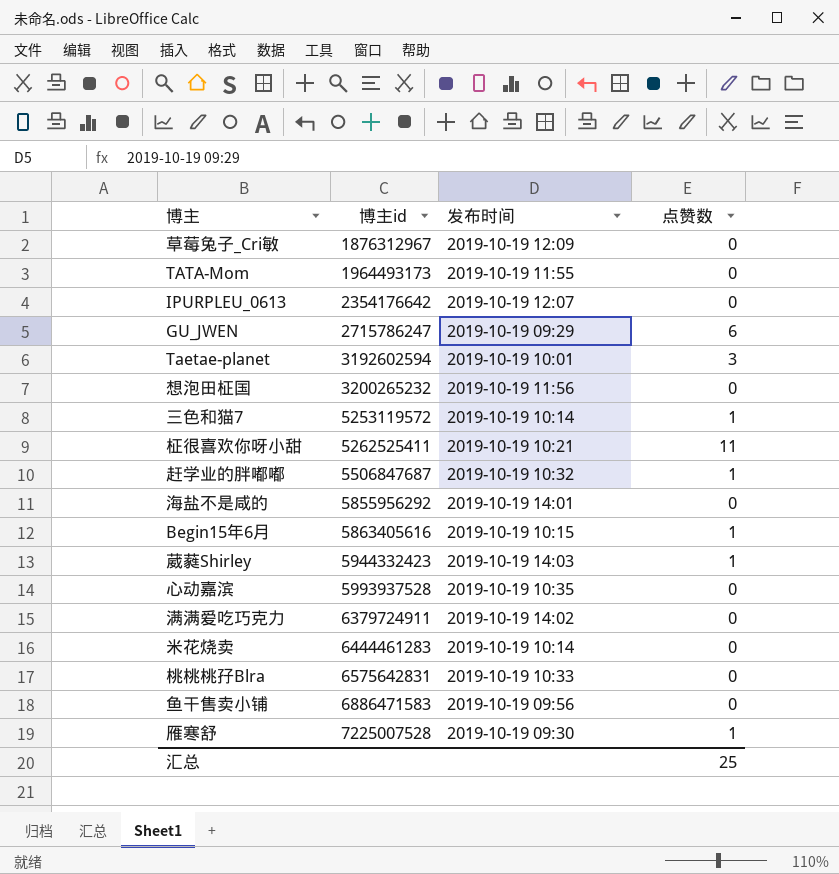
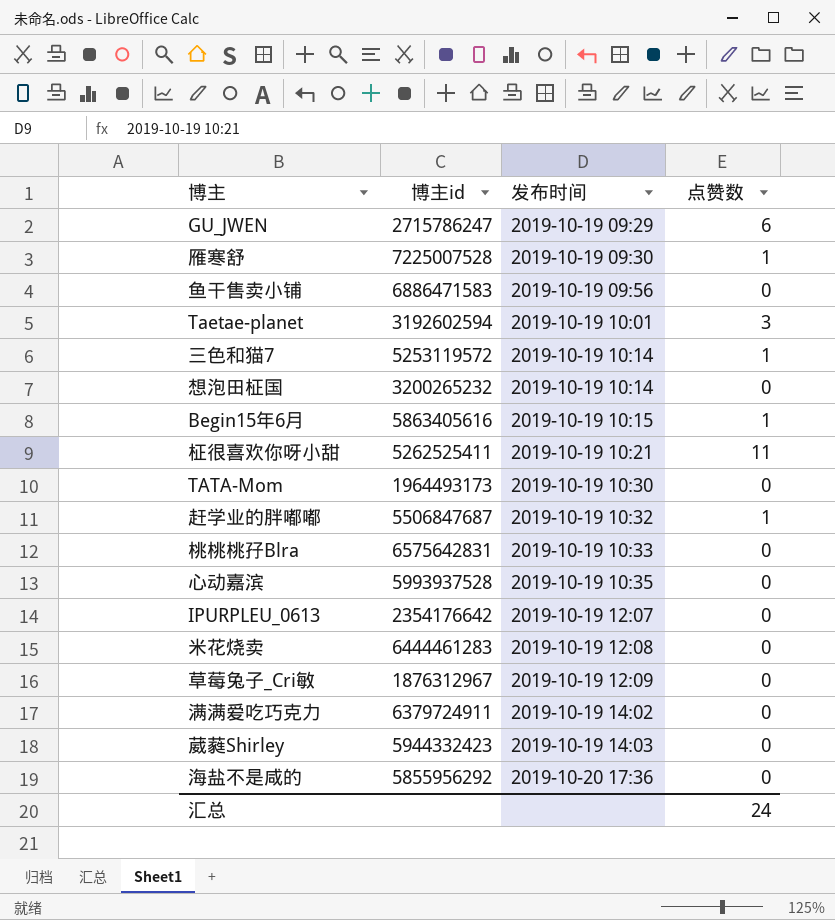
row order: 博主id ascending -> 发布时间 ascending
想泡田柾国 | 发布时间: 2019-10-19 11:56 -> 2019-10-19 10:14
TATA-Mom | 发布时间: 2019-10-19 11:55 -> 2019-10-19 10:30
米花烧卖 | 发布时间: 2019-10-19 10:14 -> 2019-10-19 12:08
葳蕤Shirley | 点赞数: 1 -> 0
海盐不是咸的 | 发布时间: 2019-10-19 14:01 -> 2019-10-20 17:36
汇总 | 点赞数: 25 -> 24

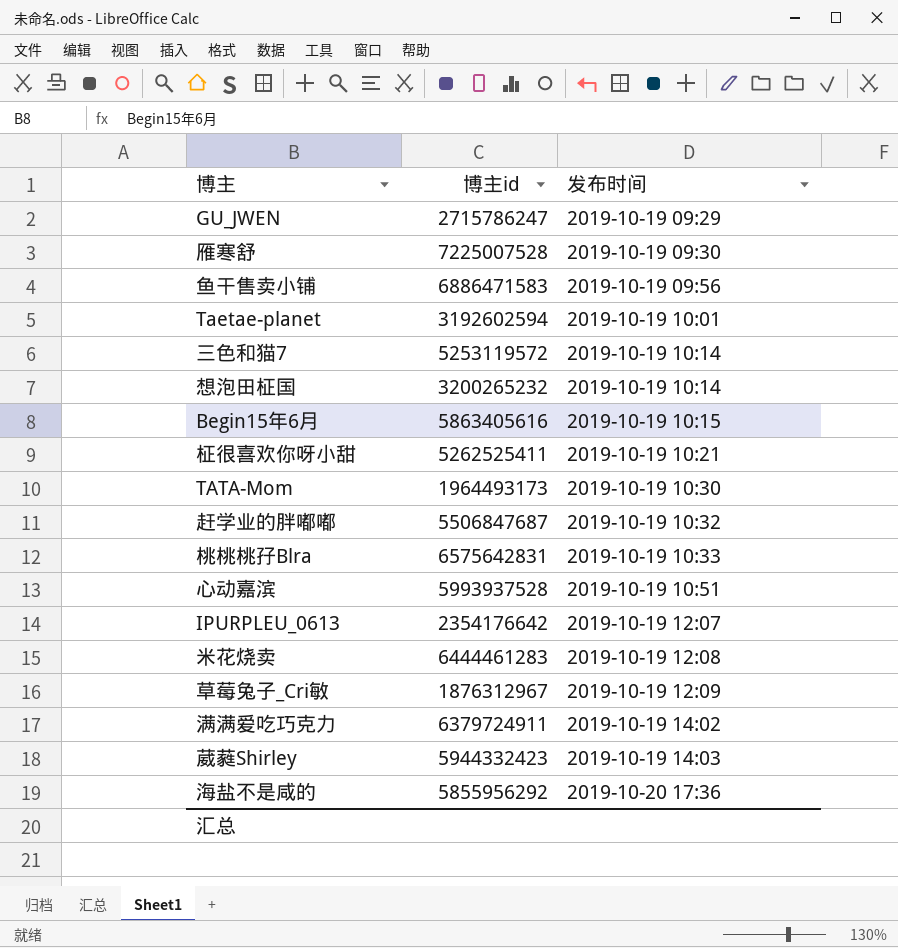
column 点赞数 | position: 4 -> none
心动嘉滨 | 发布时间: 2019-10-19 10:35 -> 2019-10-19 10:51

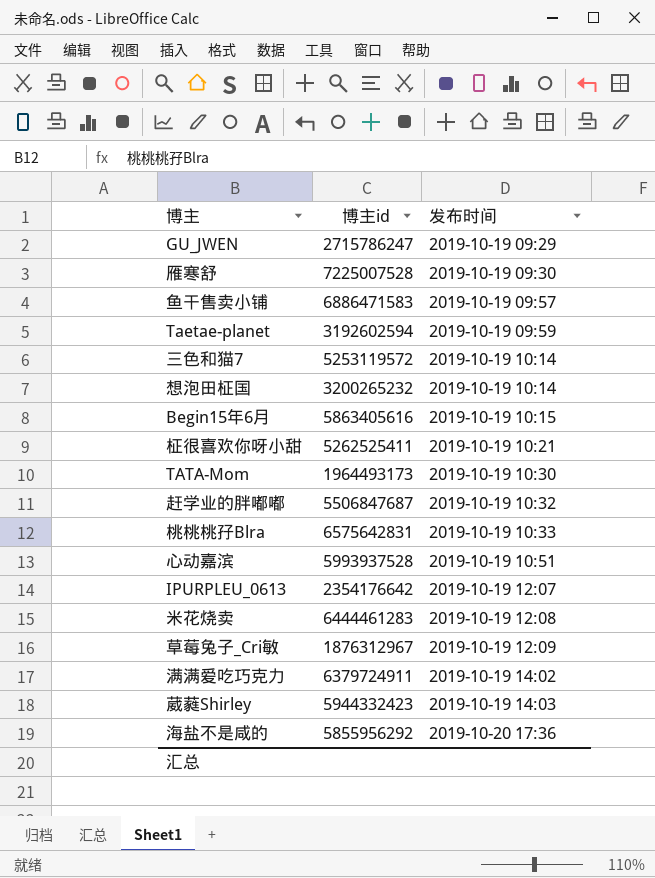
鱼干售卖小铺 | 发布时间: 2019-10-19 09:56 -> 2019-10-19 09:57
Taetae-planet | 发布时间: 2019-10-19 10:01 -> 2019-10-19 09:59

